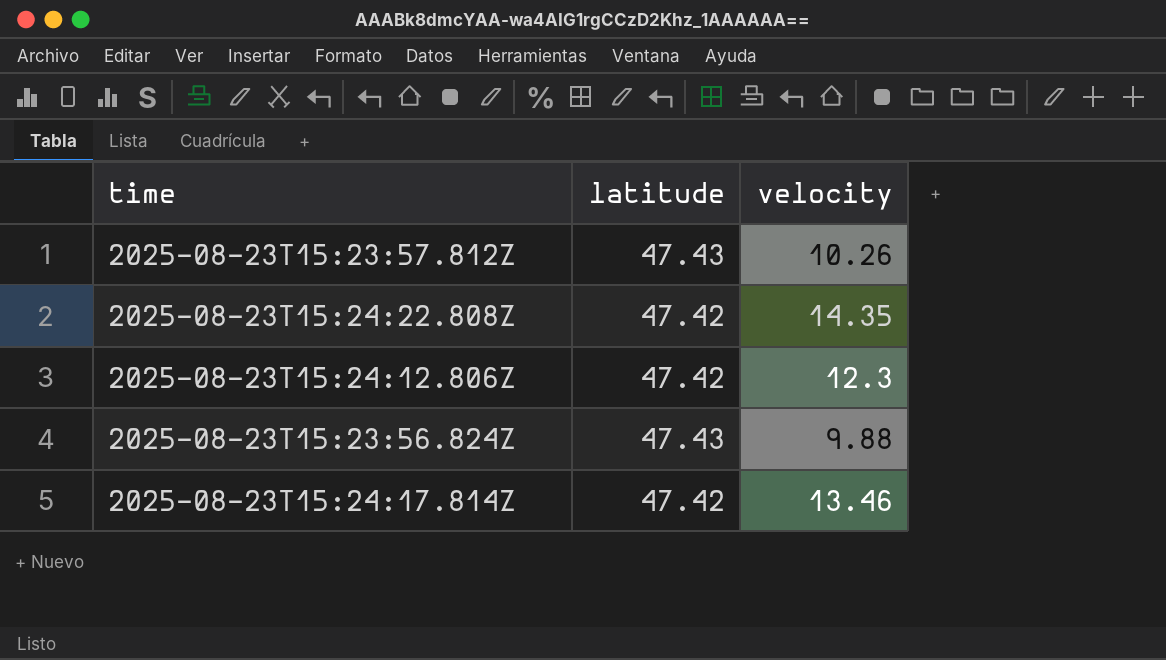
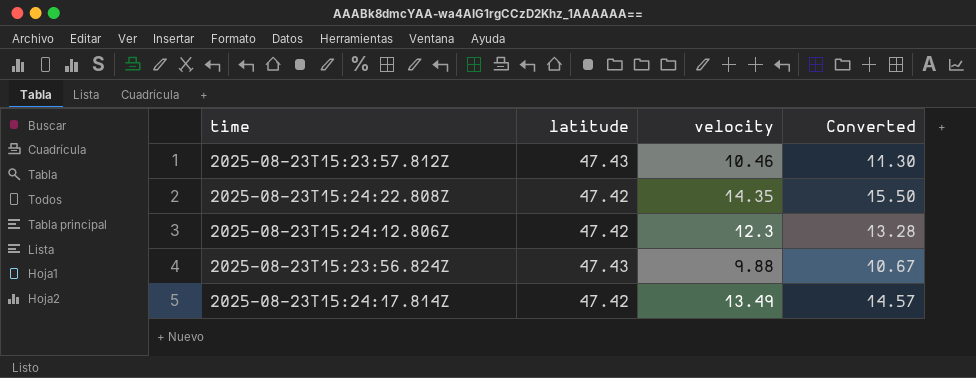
column Converted | formula: none -> [velocity] * 1.08
2025-08-23T15:23:57.812Z | velocity: 10.26 -> 10.46
2025-08-23T15:24:17.814Z | velocity: 13.46 -> 13.49

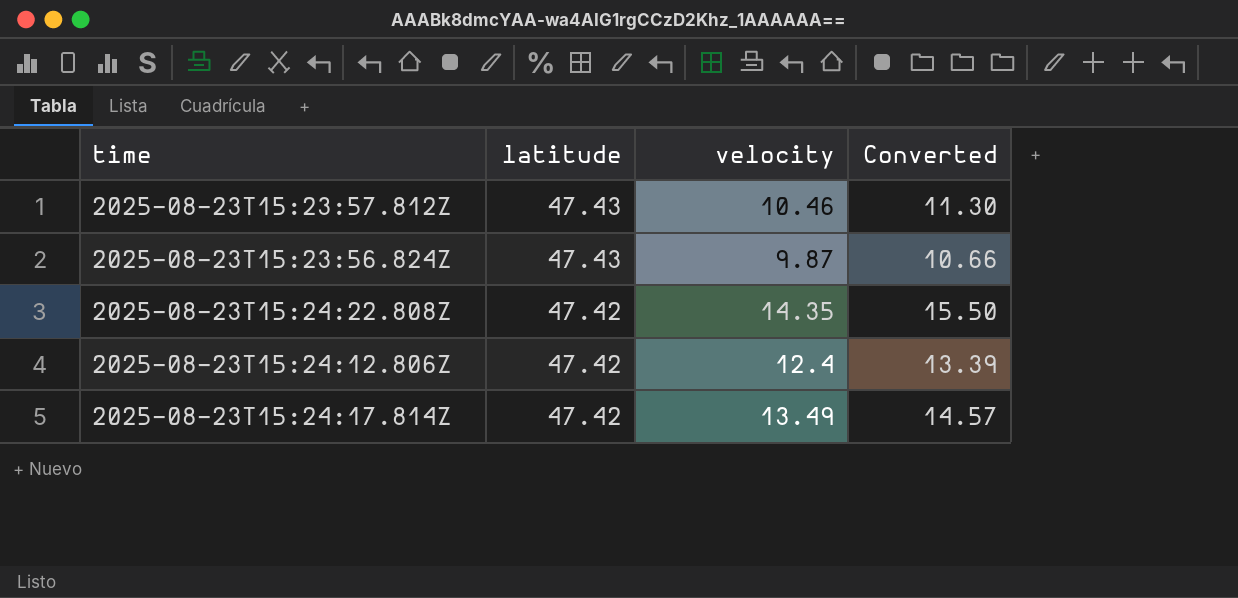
row order: none -> latitude descending
2025-08-23T15:23:56.824Z | velocity: 9.88 -> 9.87
2025-08-23T15:23:56.824Z | Converted: 10.67 -> 10.66
2025-08-23T15:24:12.806Z | velocity: 12.3 -> 12.4
2025-08-23T15:24:12.806Z | Converted: 13.28 -> 13.39

